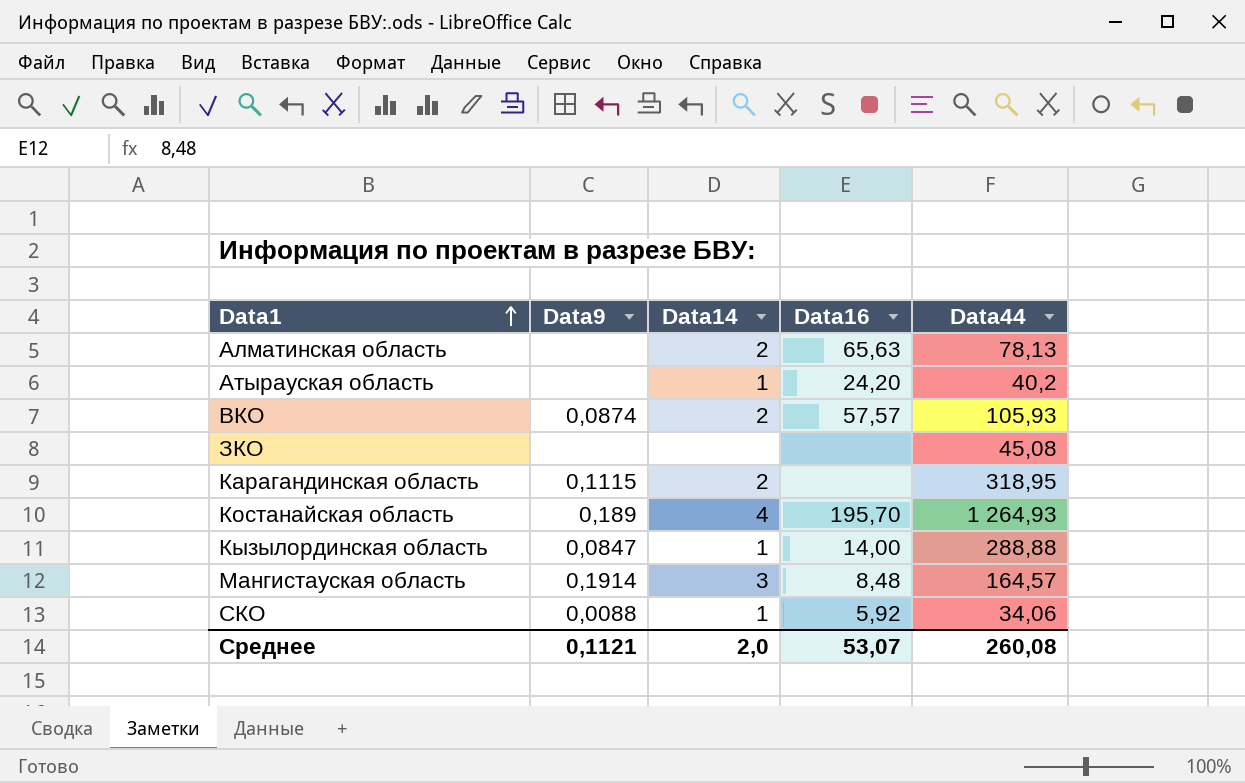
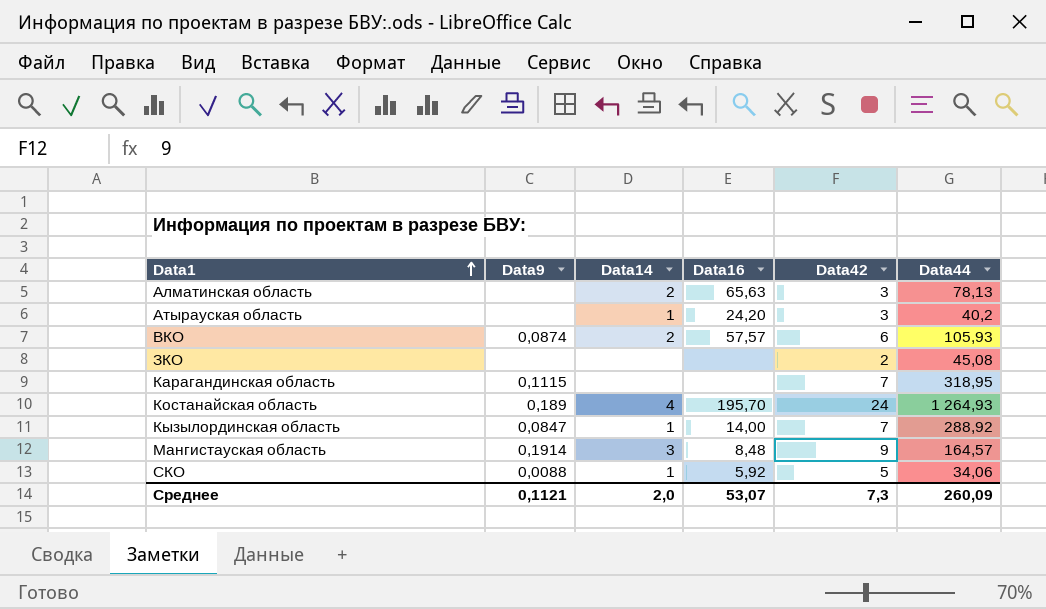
column Data42 | position: none -> 5
Карагандинская область | Data14: 2 -> none
Кызылординская область | Data44: 288,88 -> 288,92
Среднее | Data44: 260,08 -> 260,09

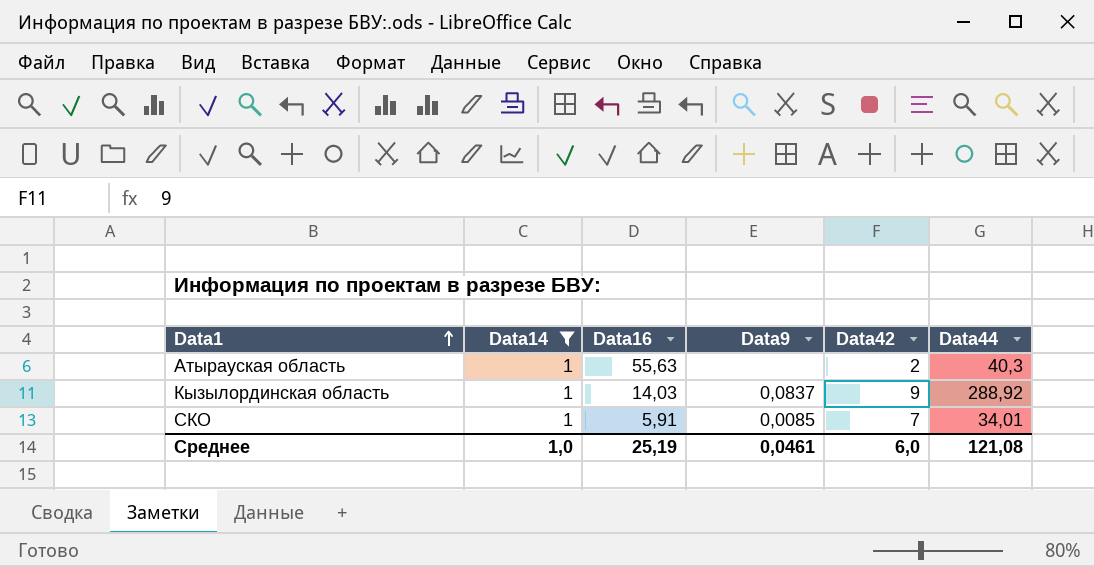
filter: none -> Data14 = 1
column Data9 | position: 2 -> 4
Атырауская область | Data16: 24,20 -> 55,63
Атырауская область | Data42: 3 -> 2
Атырауская область | Data44: 40,2 -> 40,3
Кызылординская область | Data16: 14,00 -> 14,03
Кызылординская область | Data9: 0,0847 -> 0,0837
Кызылординская область | Data42: 7 -> 9
СКО | Data16: 5,92 -> 5,91
СКО | Data9: 0,0088 -> 0,0085
СКО | Data42: 5 -> 7
СКО | Data44: 34,06 -> 34,01
Среднее | Data14: 2,0 -> 1,0
Среднее | Data16: 53,07 -> 25,19
Среднее | Data9: 0,1121 -> 0,0461
Среднее | Data42: 7,3 -> 6,0
Среднее | Data44: 260,09 -> 121,08

